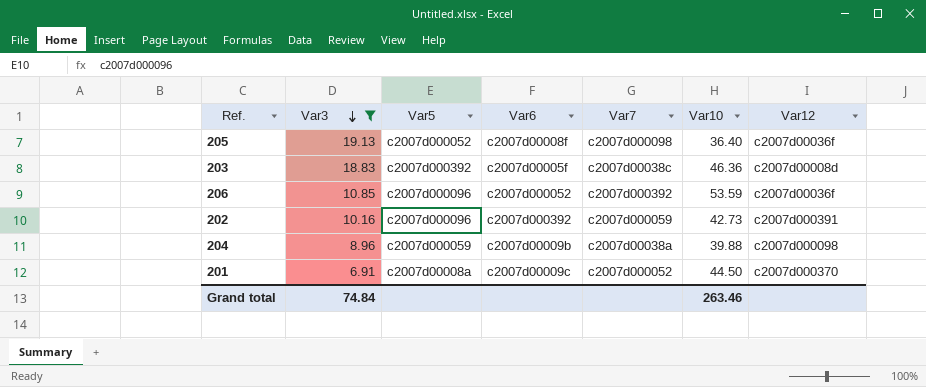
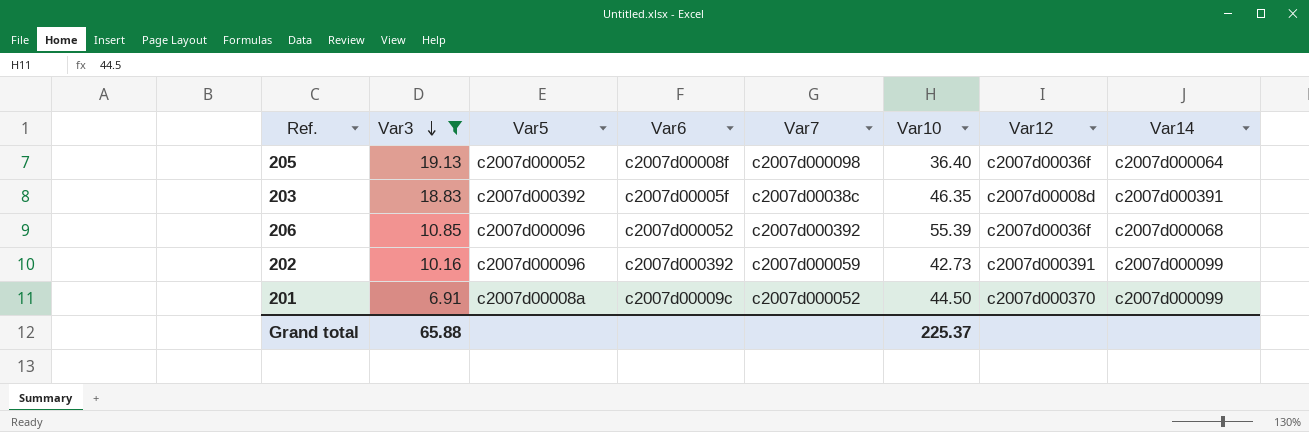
column Var14 | position: none -> 8
row 204: 8.96 | c2007d000059 | c2007d00009b | c2007d00038a | 39.88 | c2007d000098 -> none
203 | Var10: 46.36 -> 46.35
206 | Var10: 53.59 -> 55.39
Grand total | Var3: 74.84 -> 65.88
Grand total | Var10: 263.46 -> 225.37

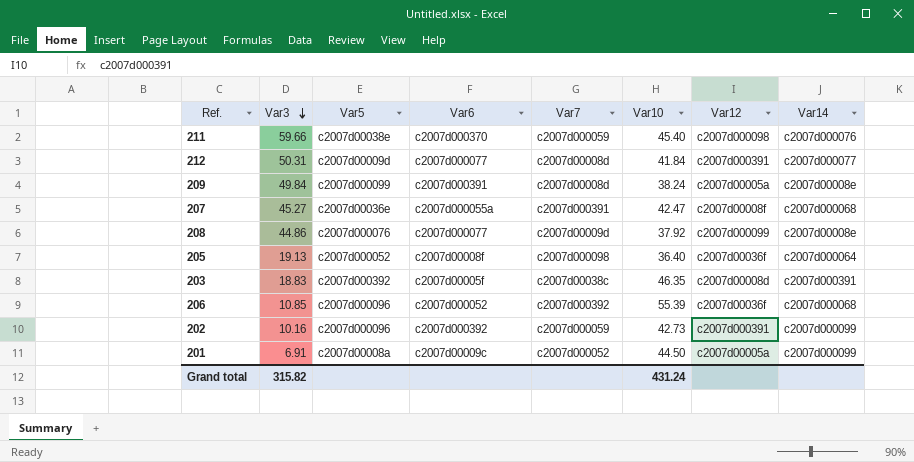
filter: Var3 <= 19.13 -> none
201 | Var12: c2007d000370 -> c2007d00005a
Grand total | Var3: 65.88 -> 315.82
Grand total | Var10: 225.37 -> 431.24

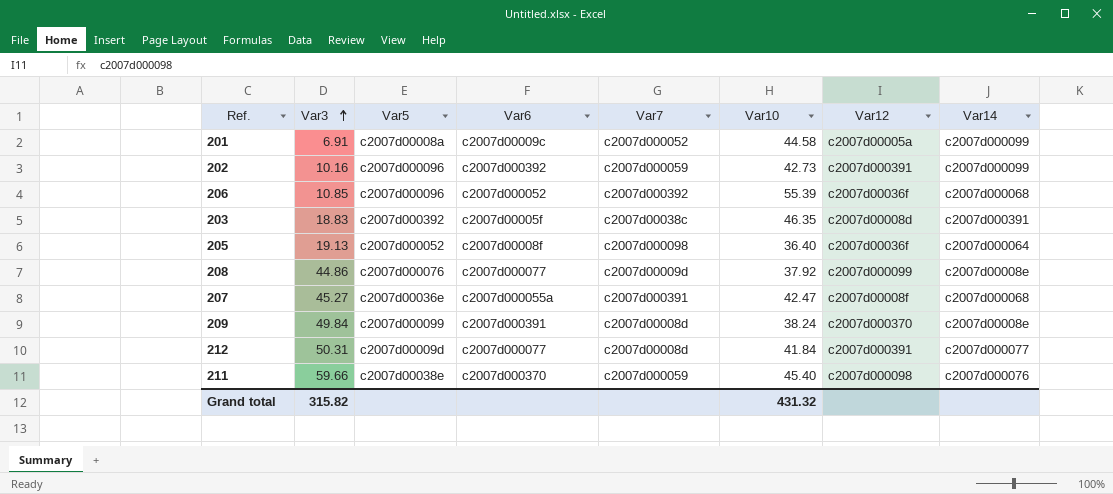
row order: Var3 descending -> Var3 ascending
201 | Var10: 44.50 -> 44.58
209 | Var12: c2007d00005a -> c2007d000370
Grand total | Var10: 431.24 -> 431.32

